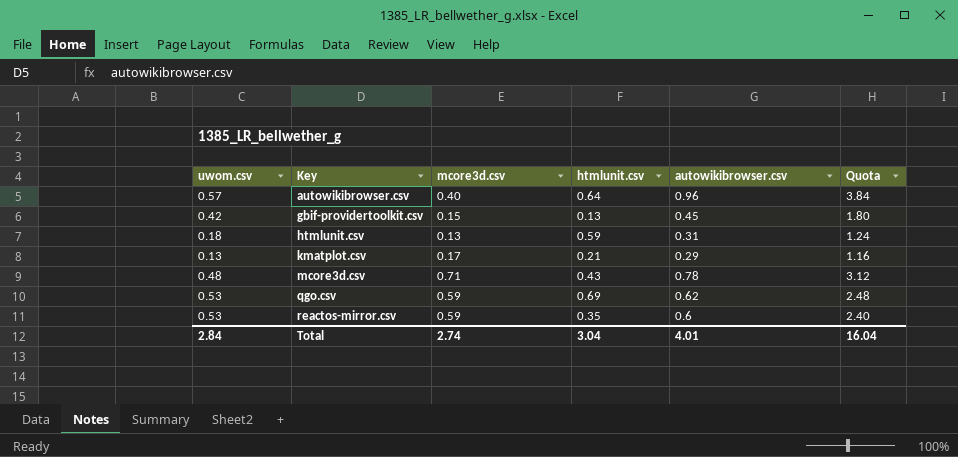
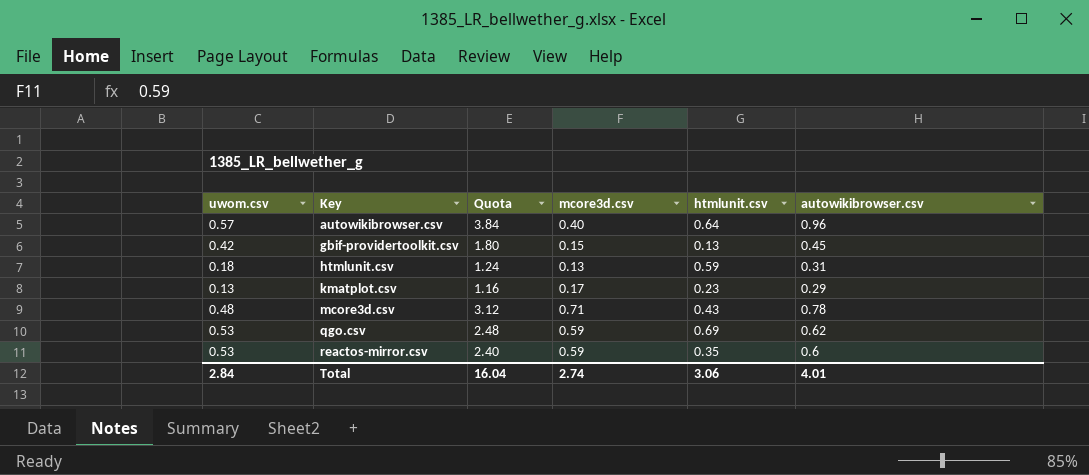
column Quota | position: 6 -> 3
kmatplot.csv | htmlunit.csv: 0.21 -> 0.23
Total | htmlunit.csv: 3.04 -> 3.06

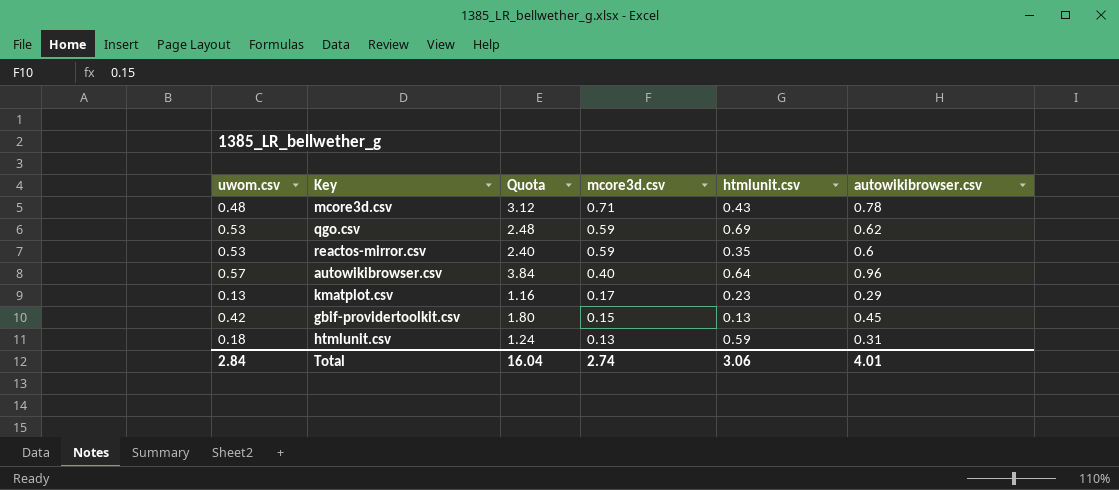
row order: Key ascending -> mcore3d.csv descending

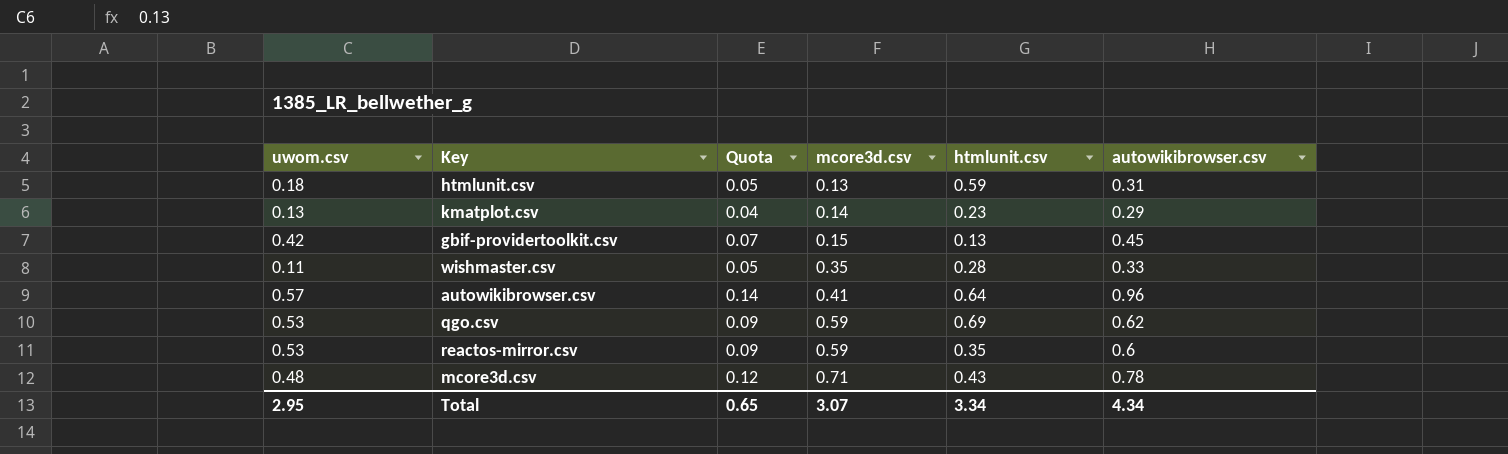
row order: mcore3d.csv descending -> mcore3d.csv ascending
column Quota | formula: [autowikibrowser.csv] * 4 -> [autowikibrowser.csv] * 0.15
kmatplot.csv | mcore3d.csv: 0.17 -> 0.14
row wishmaster.csv: none -> 0.11 | 0.05 | 0.35 | 0.28 | 0.33
autowikibrowser.csv | mcore3d.csv: 0.40 -> 0.41
Total | uwom.csv: 2.84 -> 2.95
Total | Quota: 16.04 -> 0.65
Total | mcore3d.csv: 2.74 -> 3.07
Total | htmlunit.csv: 3.06 -> 3.34
Total | autowikibrowser.csv: 4.01 -> 4.34

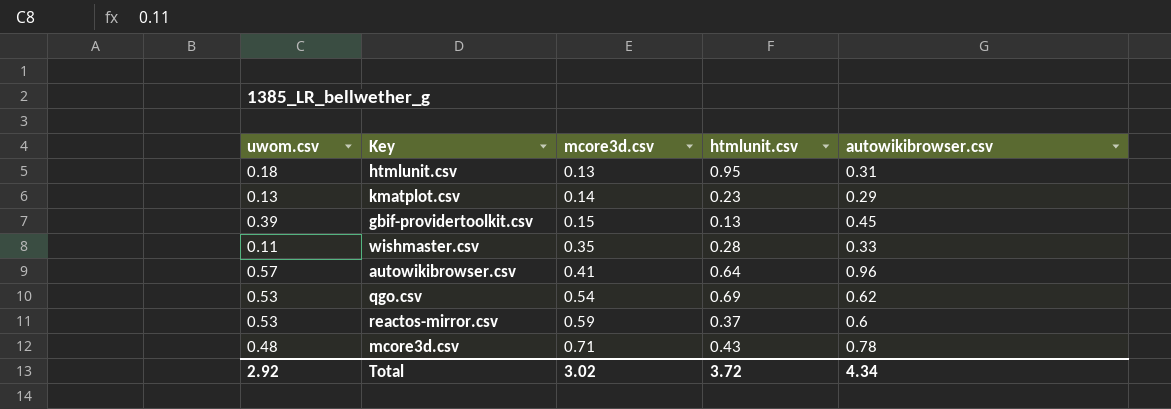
column Quota | formula: [autowikibrowser.csv] * 0.15 -> none
htmlunit.csv | htmlunit.csv: 0.59 -> 0.95
gbif-providertoolkit.csv | uwom.csv: 0.42 -> 0.39
qgo.csv | mcore3d.csv: 0.59 -> 0.54
reactos-mirror.csv | htmlunit.csv: 0.35 -> 0.37
Total | uwom.csv: 2.95 -> 2.92
Total | mcore3d.csv: 3.07 -> 3.02
Total | htmlunit.csv: 3.34 -> 3.72

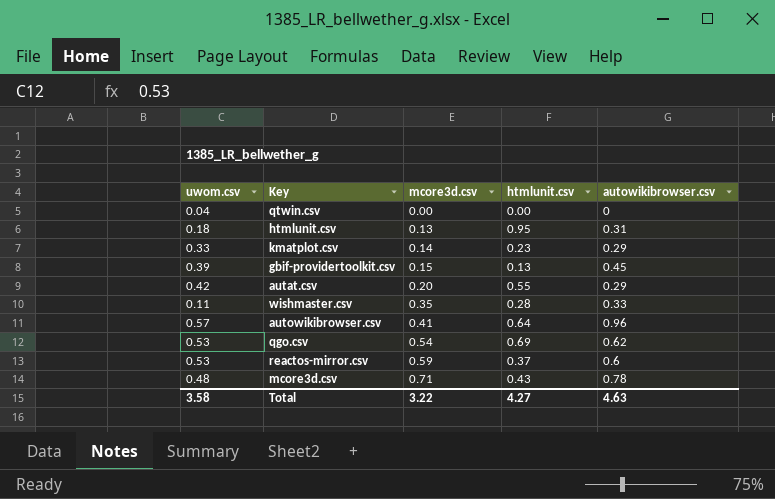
row qtwin.csv: none -> 0.04 | 0.00 | 0.00 | 0
kmatplot.csv | uwom.csv: 0.13 -> 0.33
row autat.csv: none -> 0.42 | 0.20 | 0.55 | 0.29
Total | uwom.csv: 2.92 -> 3.58
Total | mcore3d.csv: 3.02 -> 3.22
Total | htmlunit.csv: 3.72 -> 4.27
Total | autowikibrowser.csv: 4.34 -> 4.63

